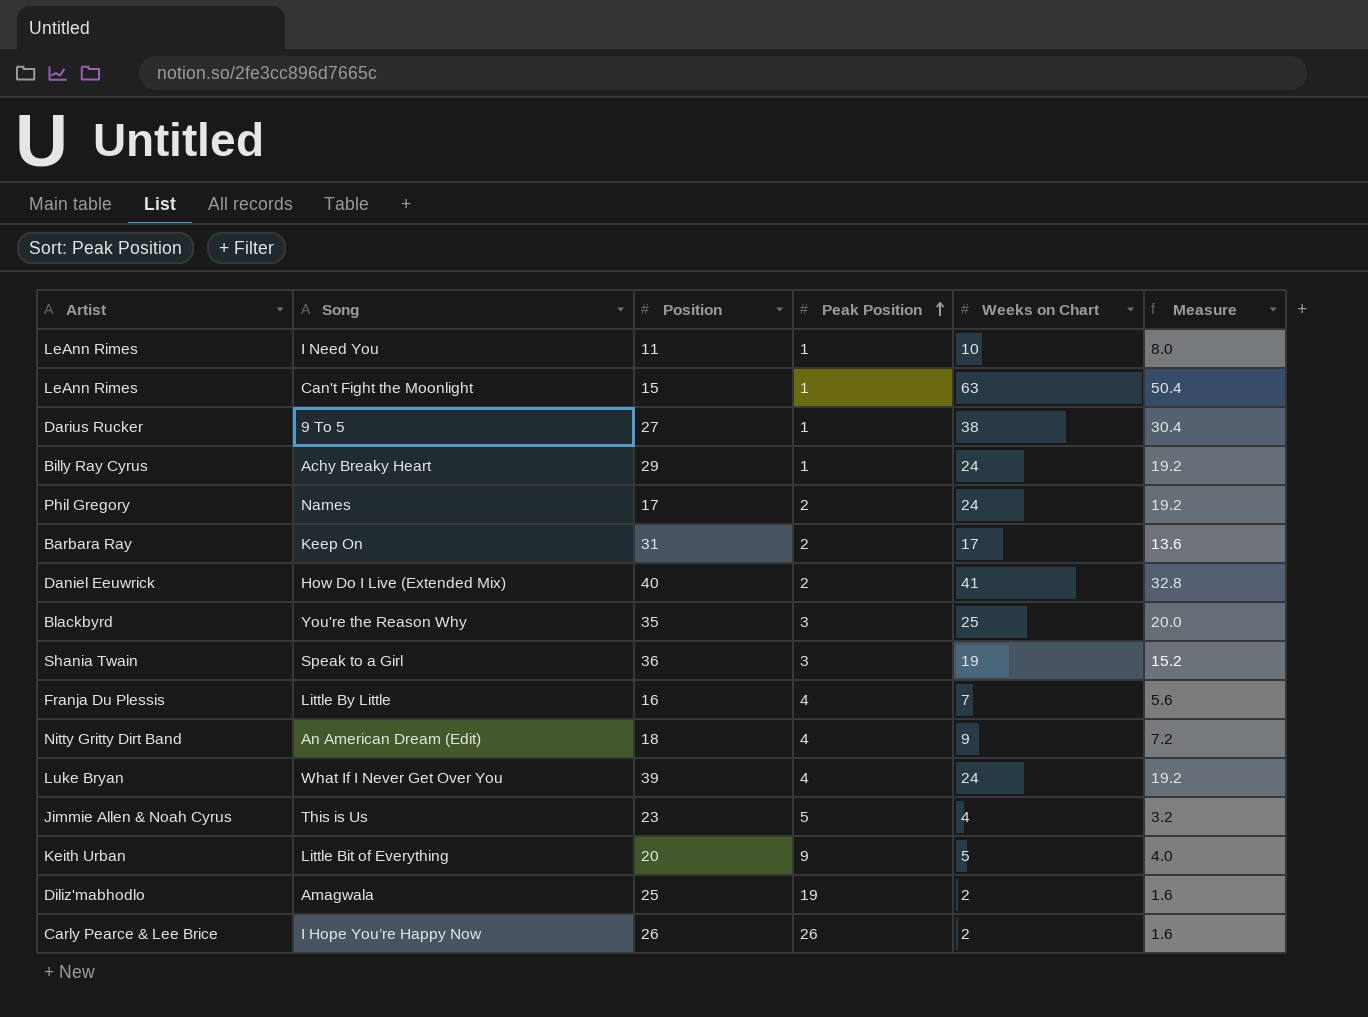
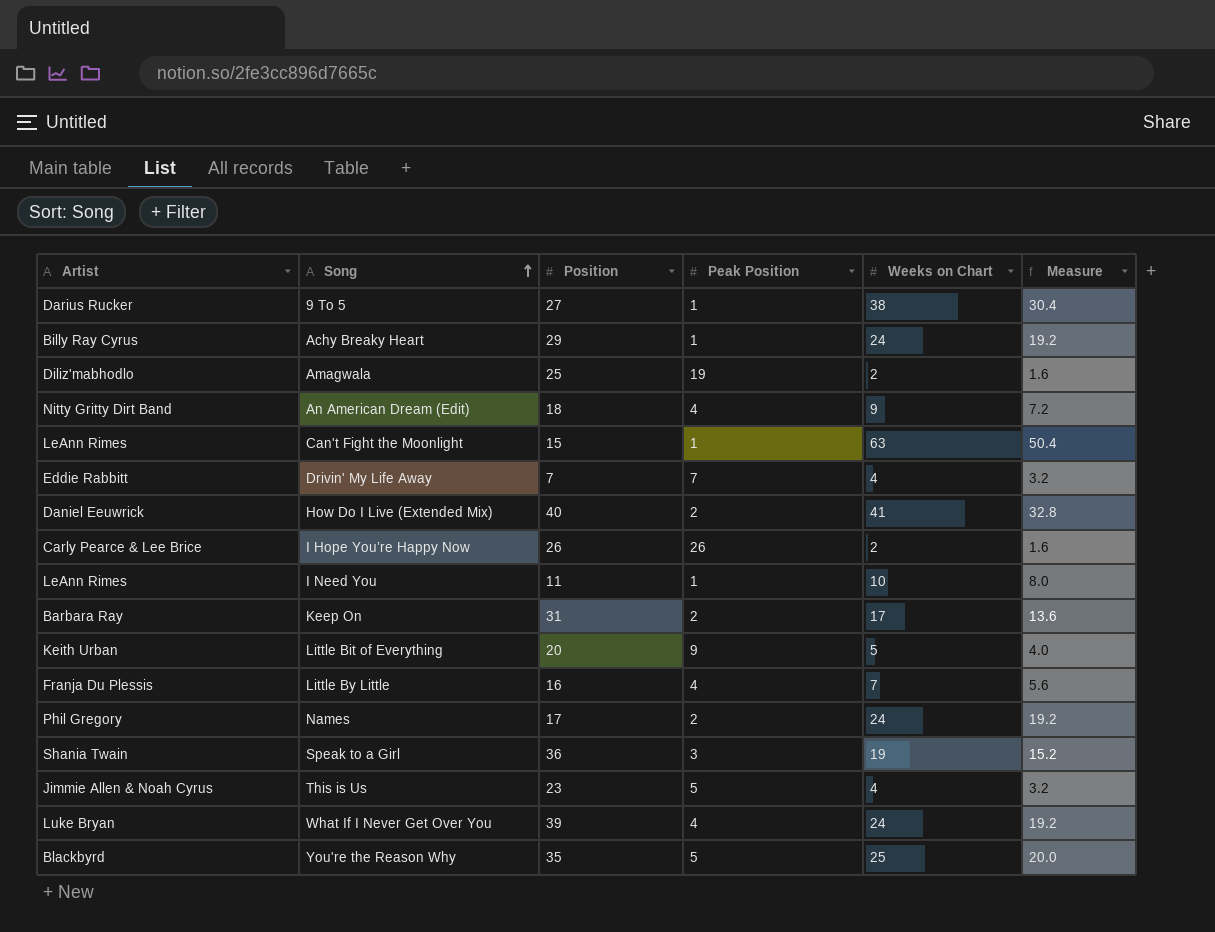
row order: Peak Position ascending -> Song ascending
row Drivin' My Life Away: none -> Eddie Rabbitt | 7 | 7 | 4 | 3.2
You're the Reason Why | Peak Position: 3 -> 5

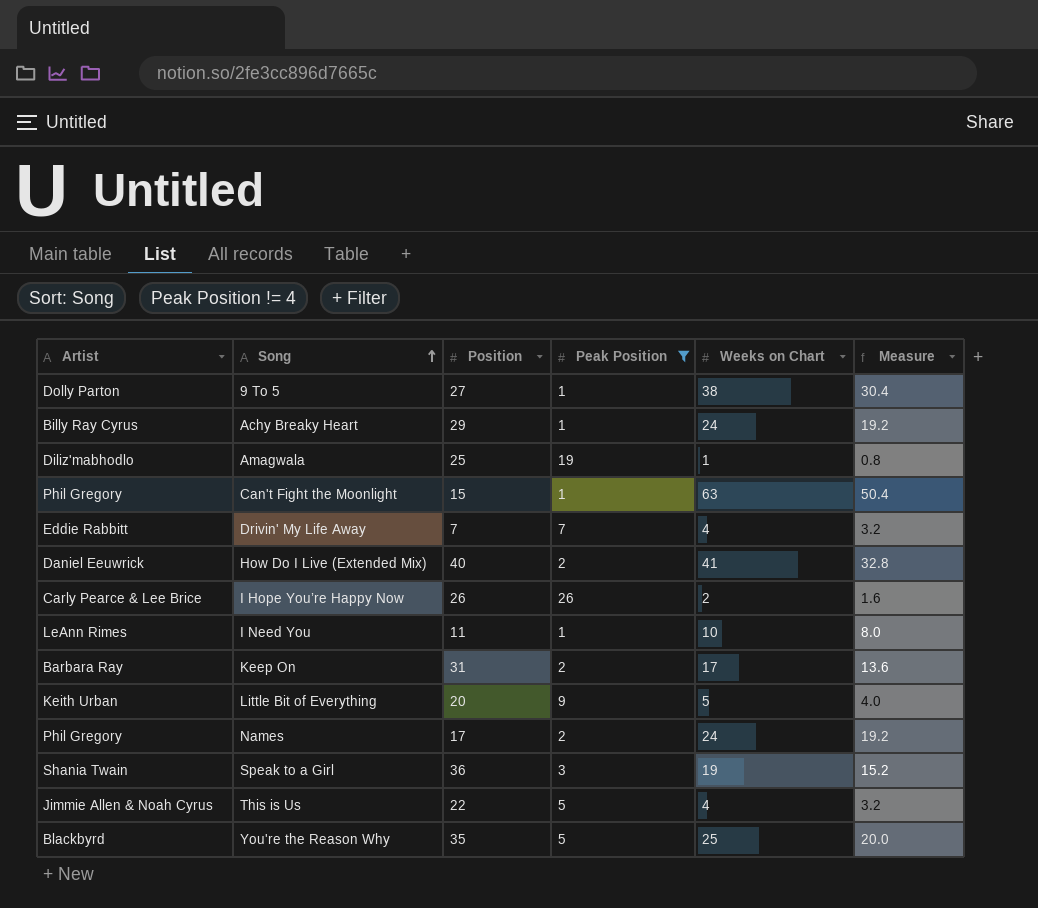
filter: none -> Peak Position != 4
9 To 5 | Artist: Darius Rucker -> Dolly Parton
Amagwala | Weeks on Chart: 2 -> 1
Amagwala | Measure: 1.6 -> 0.8
Can't Fight the Moonlight | Artist: LeAnn Rimes -> Phil Gregory
This is Us | Position: 23 -> 22

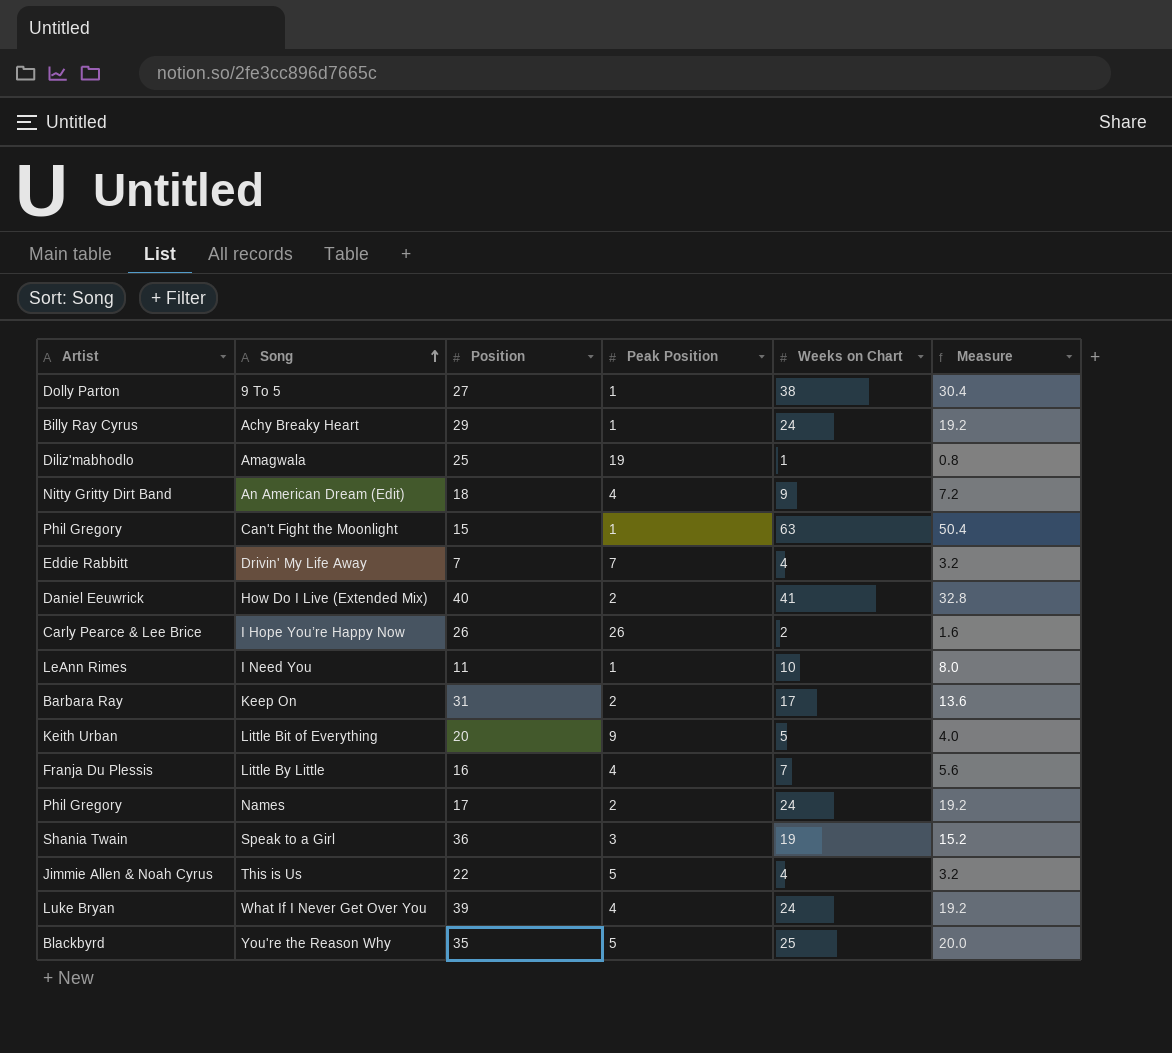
filter: Peak Position != 4 -> none

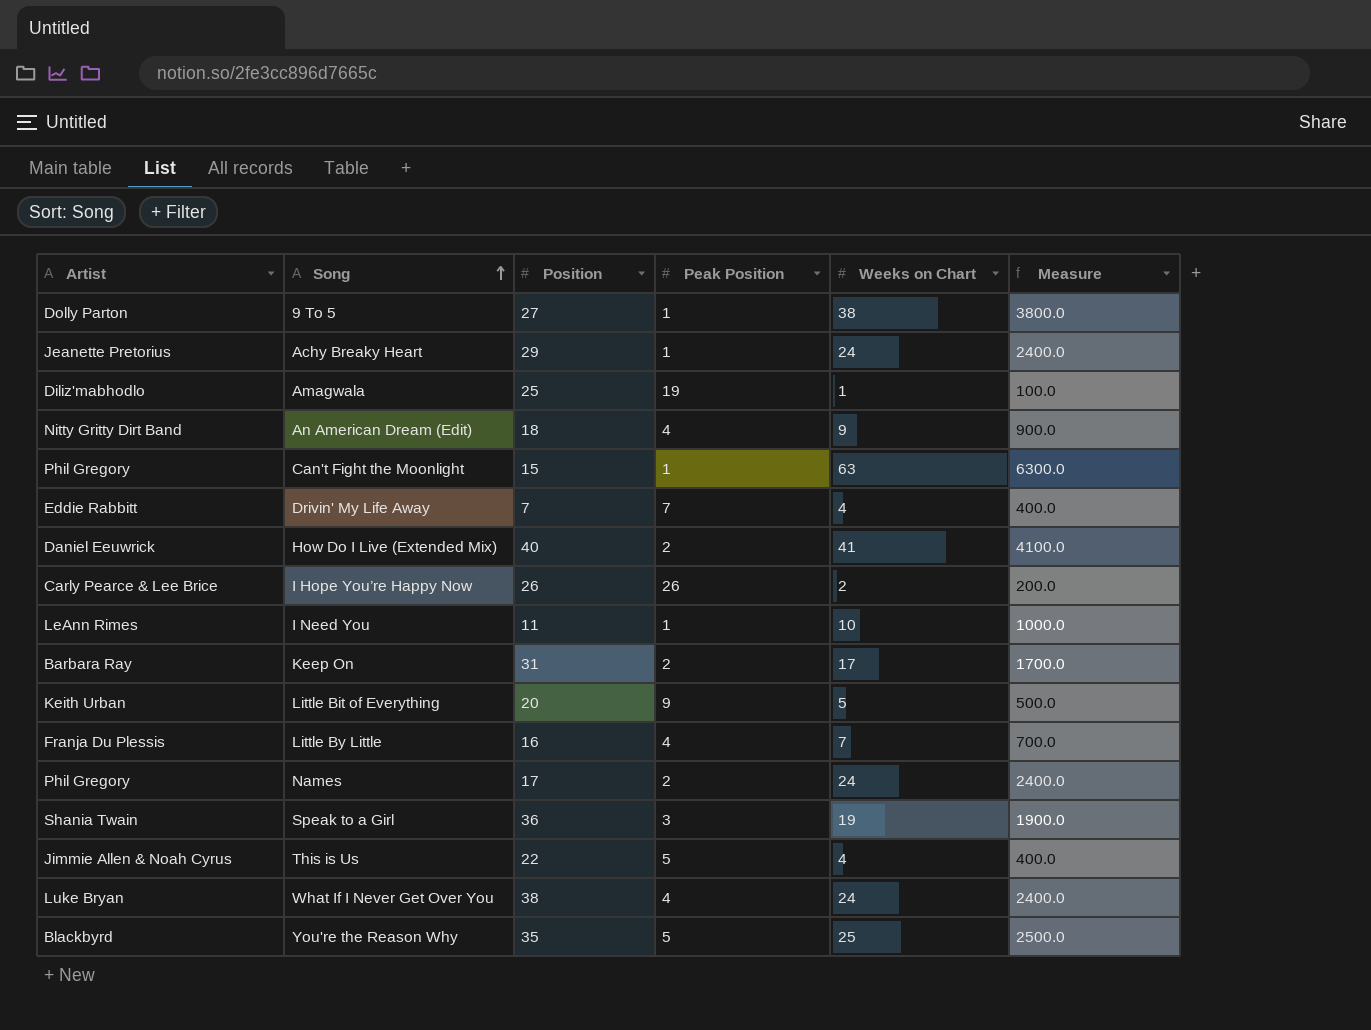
column Measure | formula: [Weeks on Chart] * 0.8 -> [Weeks on Chart] * 100
Achy Breaky Heart | Artist: Billy Ray Cyrus -> Jeanette Pretorius
What If I Never Get Over You | Position: 39 -> 38

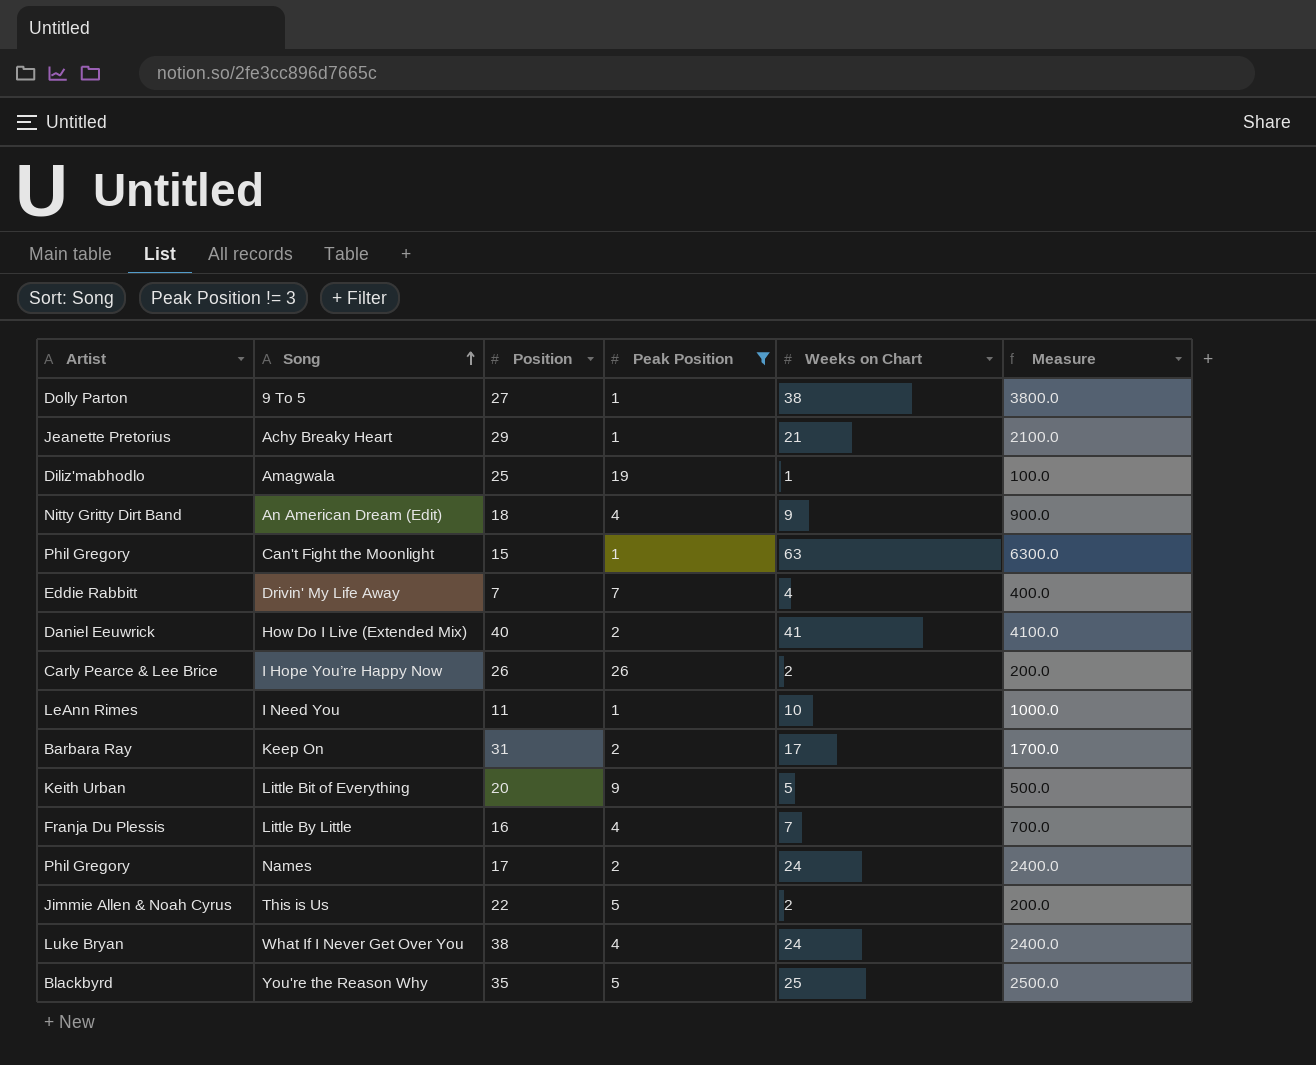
filter: none -> Peak Position != 3
Achy Breaky Heart | Weeks on Chart: 24 -> 21
Achy Breaky Heart | Measure: 2400.0 -> 2100.0
This is Us | Weeks on Chart: 4 -> 2
This is Us | Measure: 400.0 -> 200.0

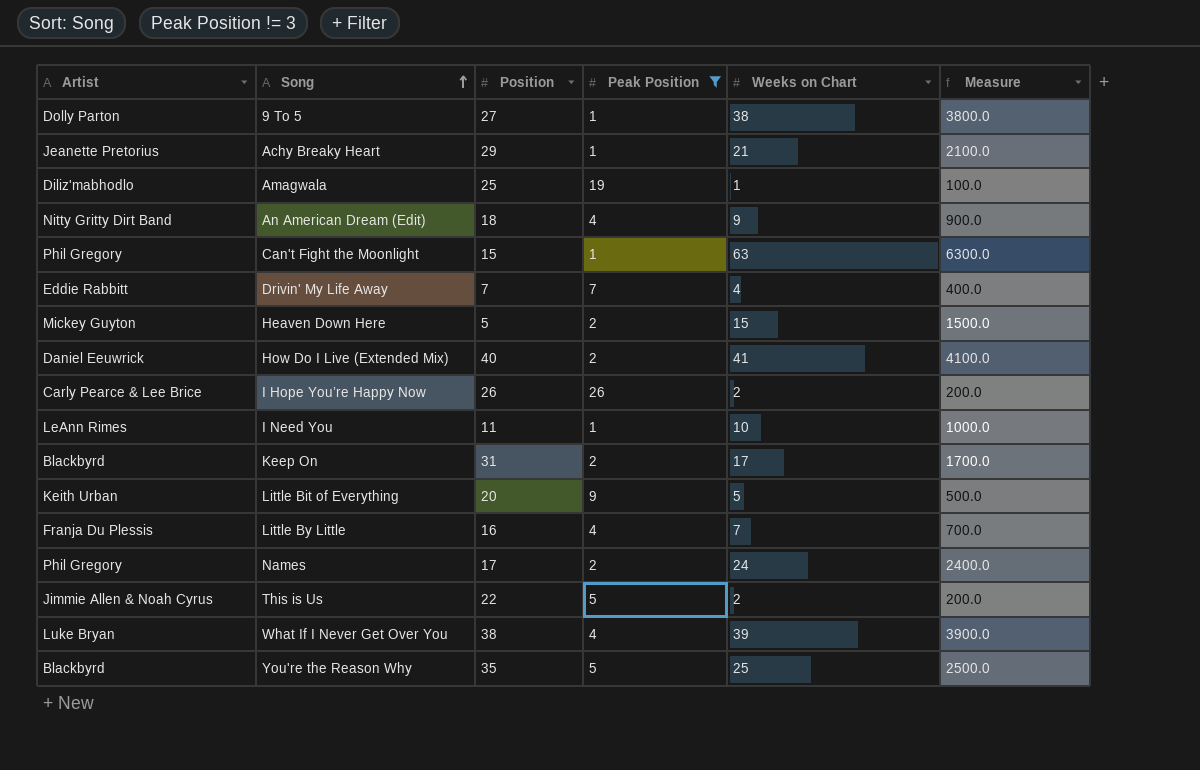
row Heaven Down Here: none -> Mickey Guyton | 5 | 2 | 15 | 1500.0
Keep On | Artist: Barbara Ray -> Blackbyrd
What If I Never Get Over You | Weeks on Chart: 24 -> 39
What If I Never Get Over You | Measure: 2400.0 -> 3900.0

